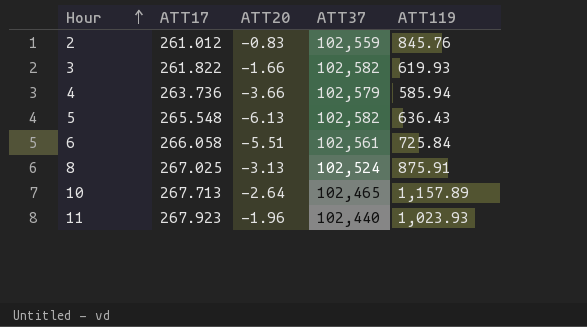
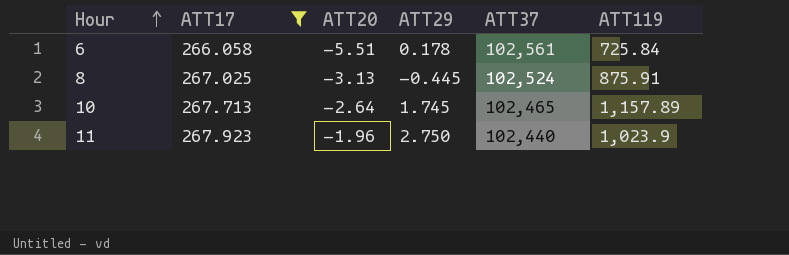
filter: none -> ATT17 >= 266.058
column ATT29 | position: none -> 4
11 | ATT119: 1,023.93 -> 1,023.9

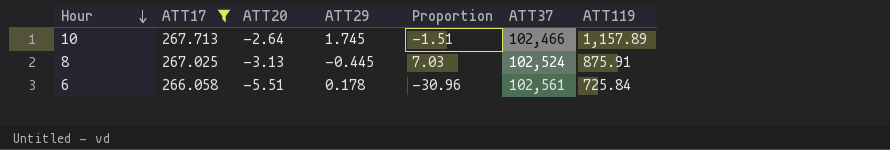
row order: Hour ascending -> Hour descending
column Proportion | formula: none -> [ATT20] / [ATT29]
row 11: 267.923 | -1.96 | 2.750 | 102,440 | 1,023.9 -> none
10 | ATT37: 102,465 -> 102,466

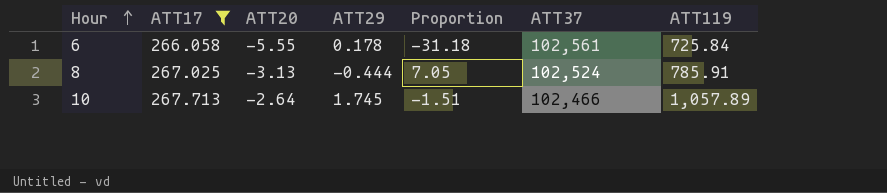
row order: Hour descending -> Hour ascending
6 | ATT20: -5.51 -> -5.55
6 | Proportion: -30.96 -> -31.18
8 | ATT29: -0.445 -> -0.444
8 | Proportion: 7.03 -> 7.05
8 | ATT119: 875.91 -> 785.91
10 | ATT119: 1,157.89 -> 1,057.89

